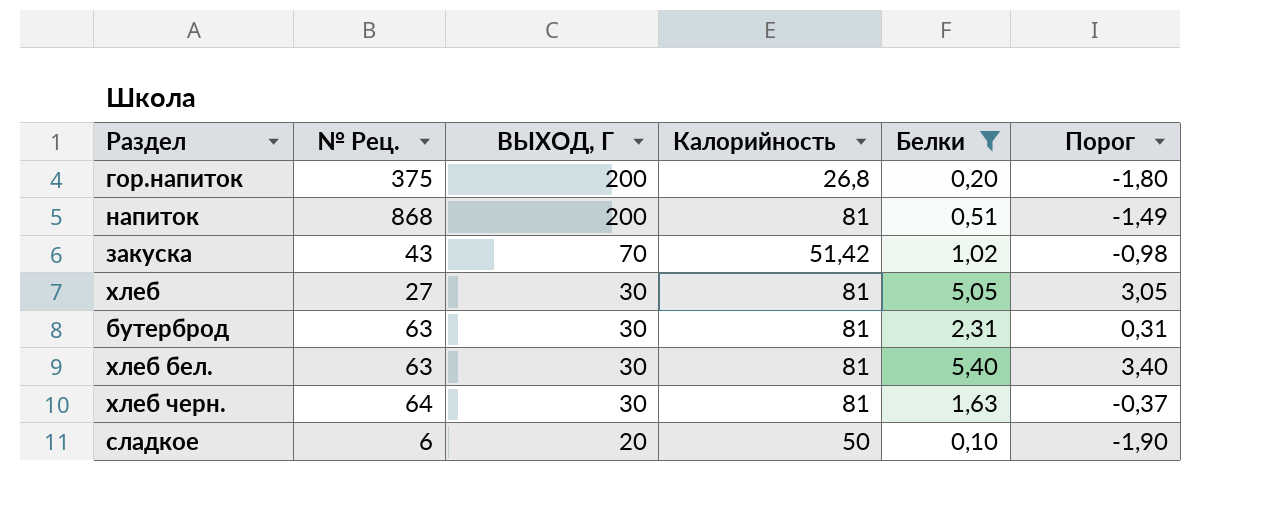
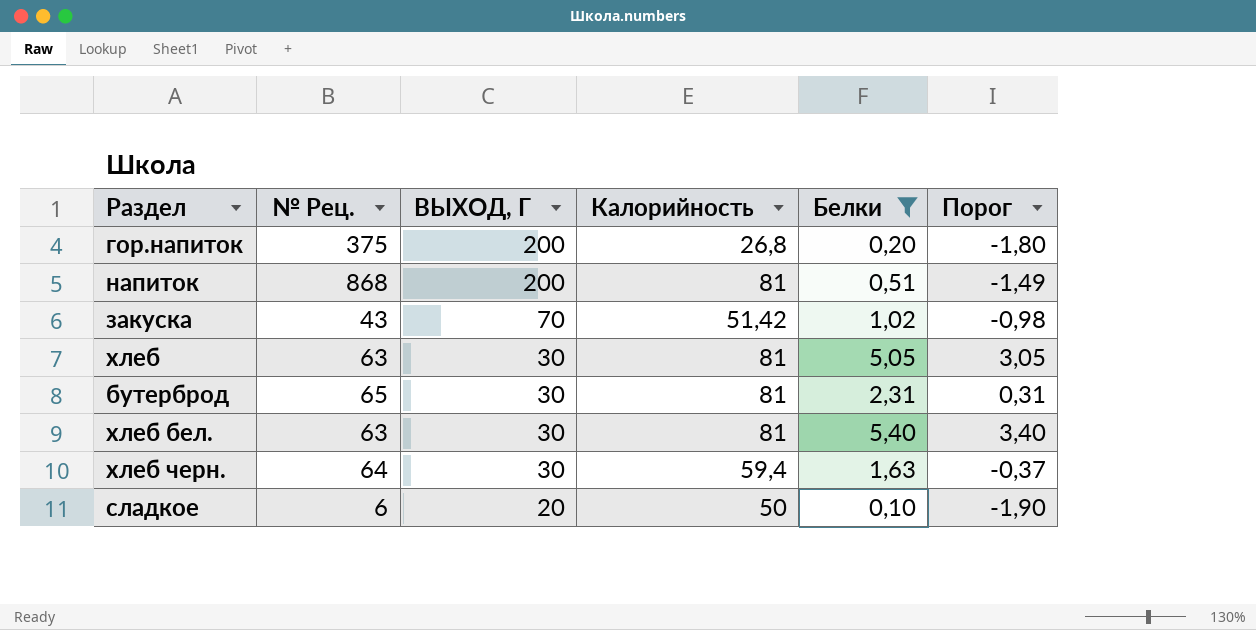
хлеб | № Рец.: 27 -> 63
бутерброд | № Рец.: 63 -> 65
хлеб черн. | Калорийность: 81 -> 59,4

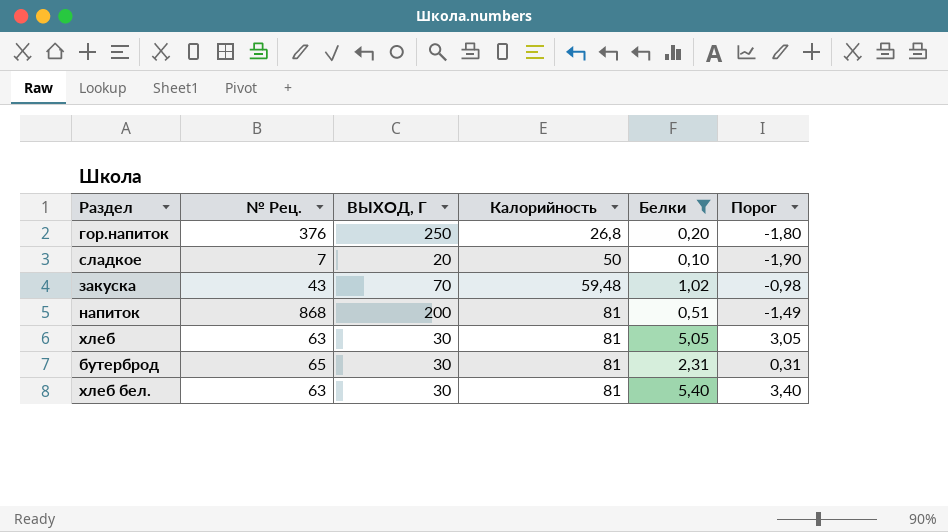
row order: ВЫХОД, Г descending -> Калорийность ascending
row хлеб черн.: 64 | 30 | 59,4 | 1,63 | -0,37 -> none
гор.напиток | № Рец.: 375 -> 376
гор.напиток | ВЫХОД, Г: 200 -> 250
сладкое | № Рец.: 6 -> 7
закуска | Калорийность: 51,42 -> 59,48

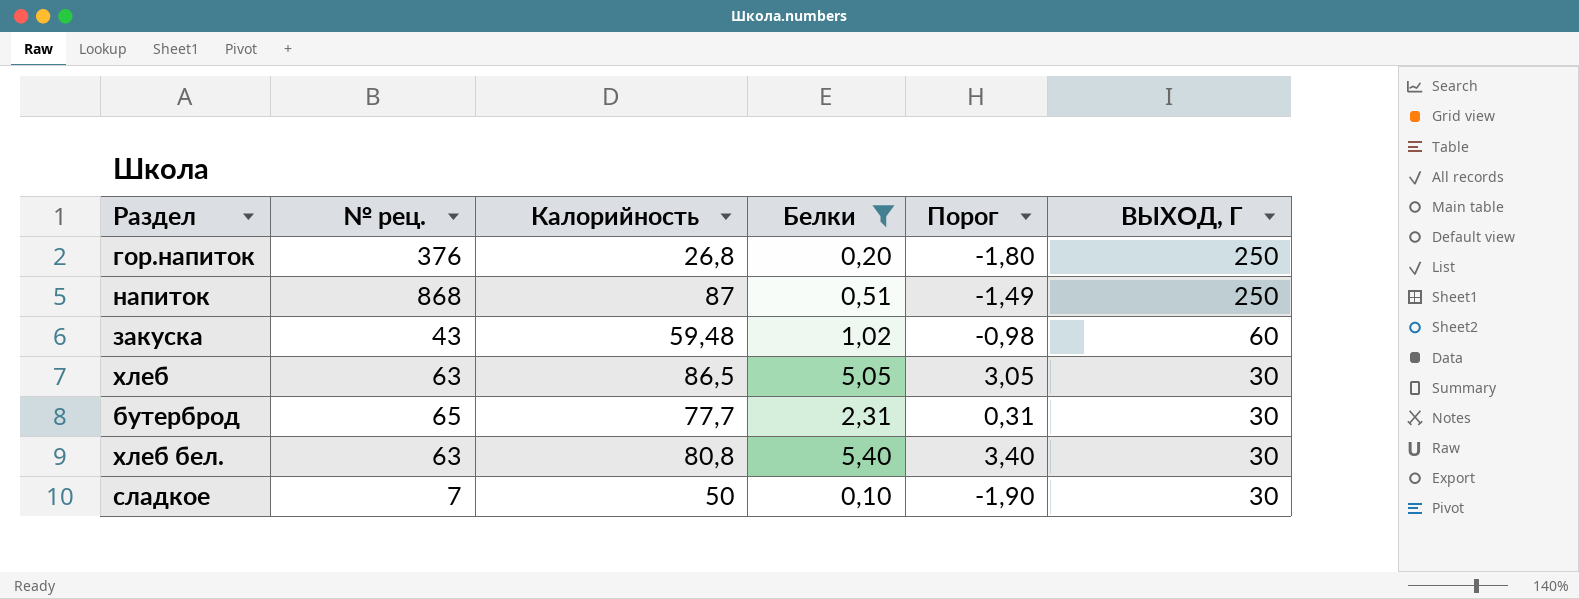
row order: Калорийность ascending -> ВЫХОД, Г descending
column name: № Рец. -> № рец.
column ВЫХОД, Г | position: 3 -> 6
напиток | Калорийность: 81 -> 87
напиток | ВЫХОД, Г: 200 -> 250
закуска | ВЫХОД, Г: 70 -> 60
хлеб | Калорийность: 81 -> 86,5
бутерброд | Калорийность: 81 -> 77,7
хлеб бел. | Калорийность: 81 -> 80,8
сладкое | ВЫХОД, Г: 20 -> 30

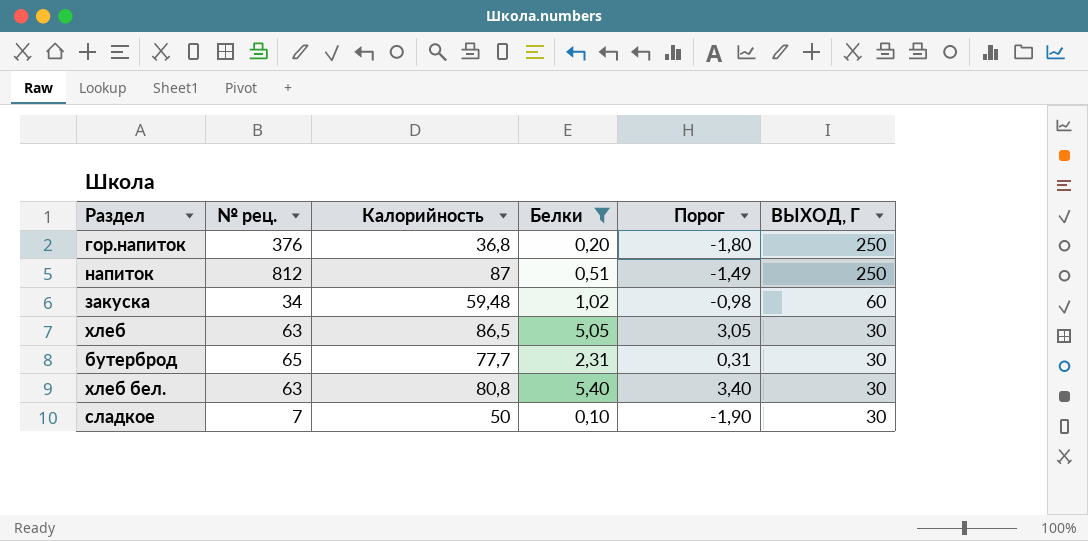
гор.напиток | Калорийность: 26,8 -> 36,8
напиток | № рец.: 868 -> 812
закуска | № рец.: 43 -> 34

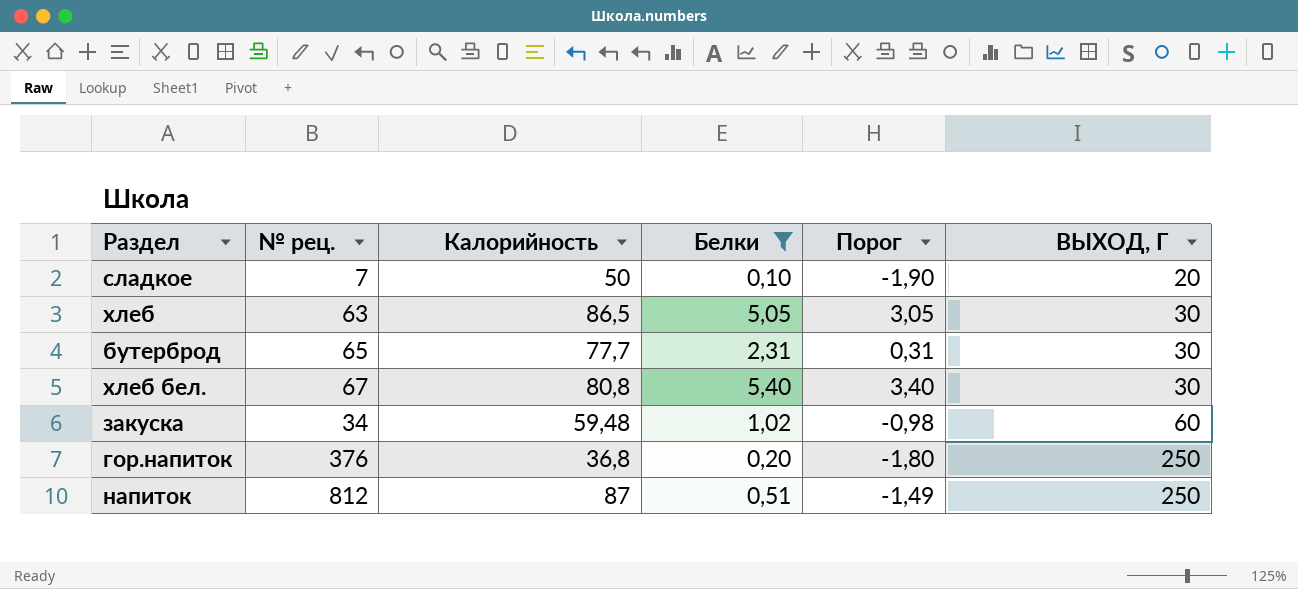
row order: ВЫХОД, Г descending -> ВЫХОД, Г ascending
сладкое | ВЫХОД, Г: 30 -> 20
хлеб бел. | № рец.: 63 -> 67

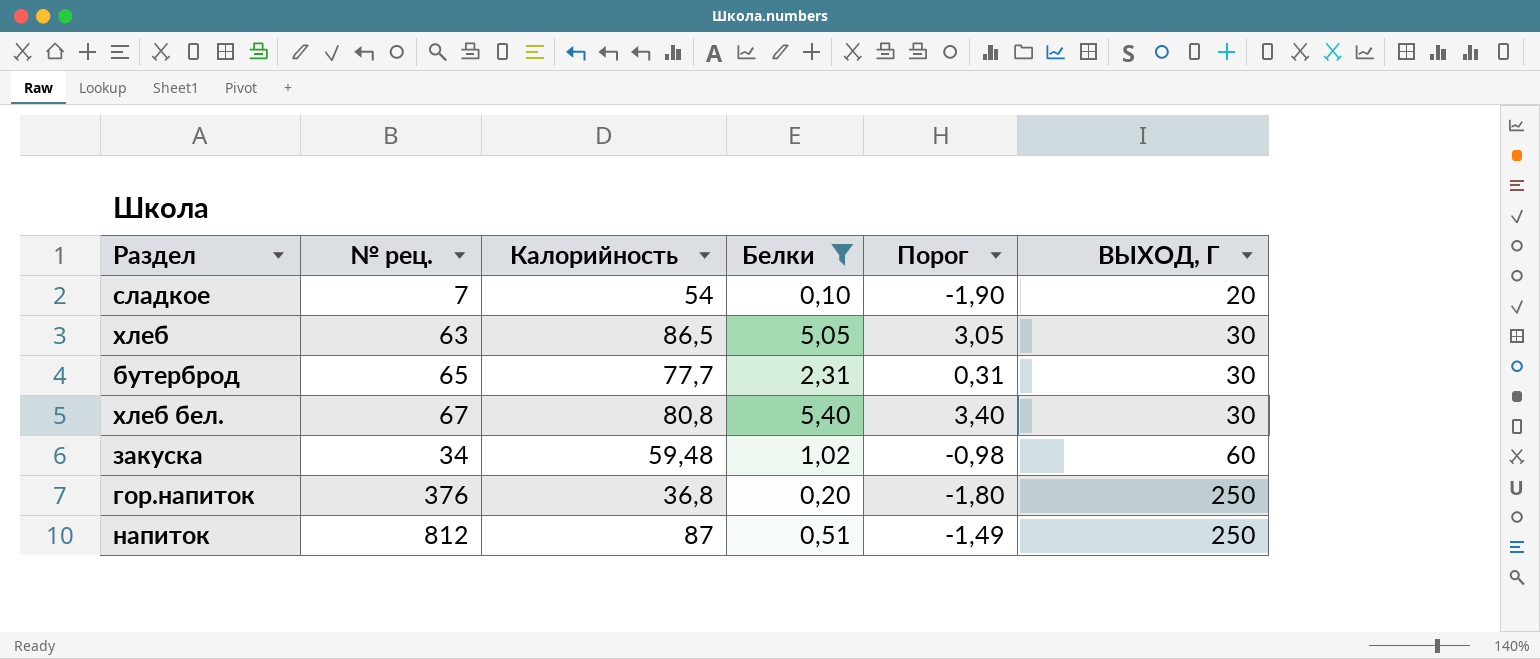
сладкое | Калорийность: 50 -> 54

